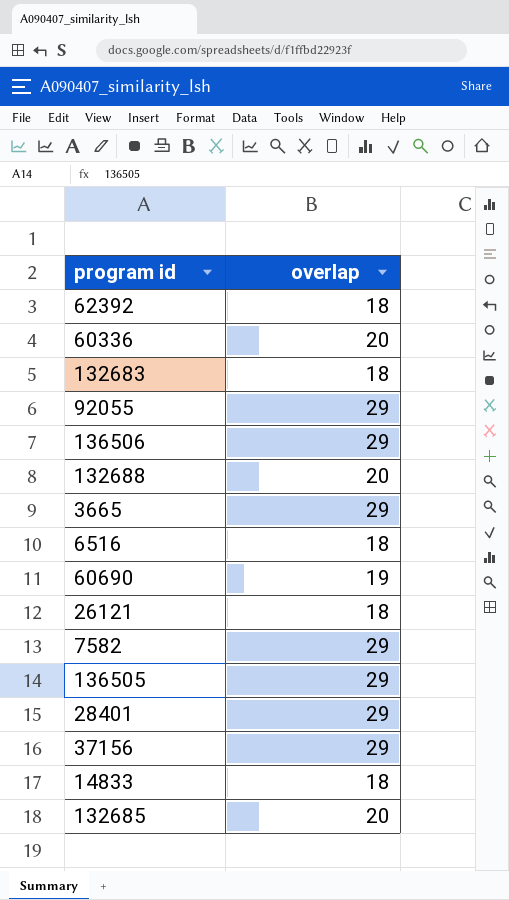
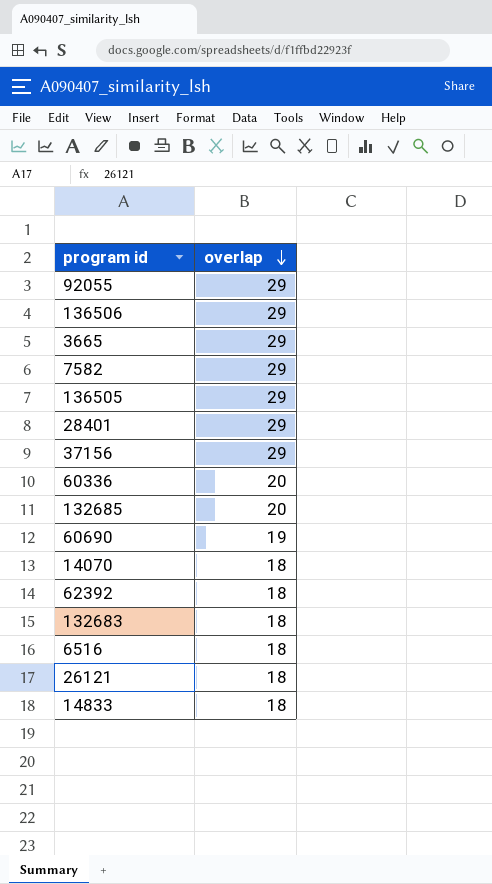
row order: none -> overlap descending
row 132688: 20 -> none
row 14070: none -> 18

